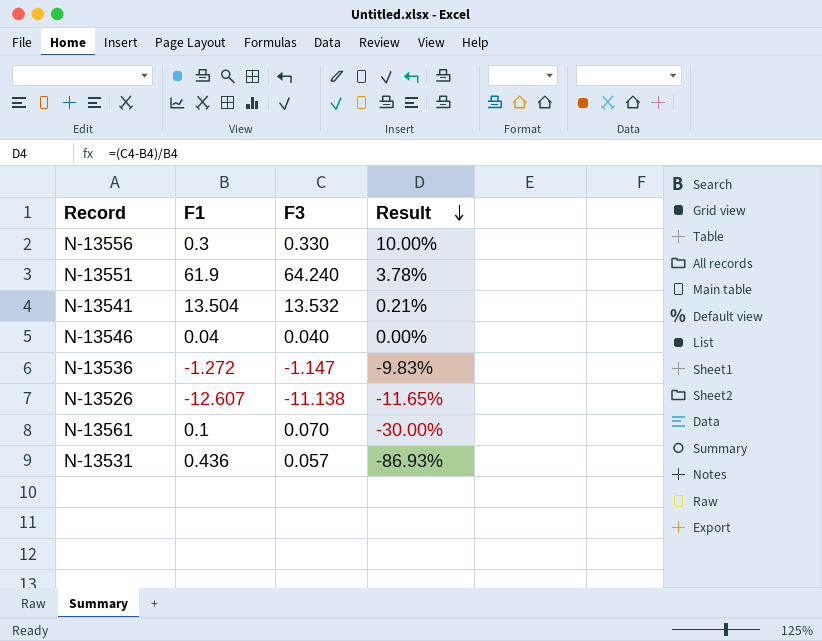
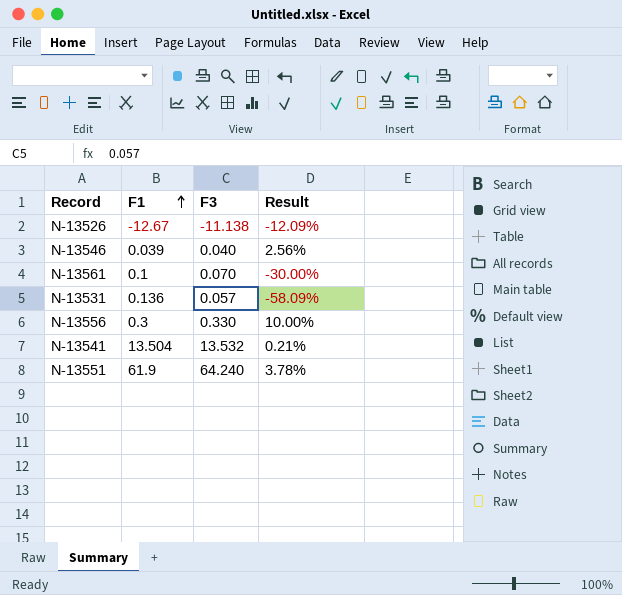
row order: Result descending -> F1 ascending
row N-13536: -1.272 | -1.147 | -9.83% -> none
N-13526 | F1: -12.607 -> -12.67
N-13526 | Result: -11.65% -> -12.09%
N-13546 | F1: 0.04 -> 0.039
N-13546 | Result: 0.00% -> 2.56%
N-13531 | F1: 0.436 -> 0.136
N-13531 | Result: -86.93% -> -58.09%

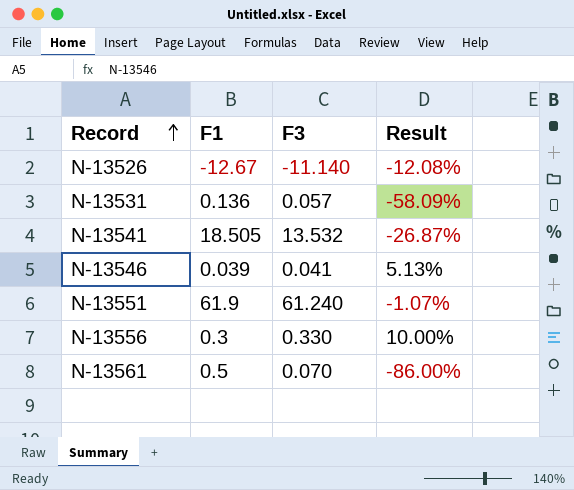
row order: F1 ascending -> Record ascending
N-13526 | F3: -11.138 -> -11.140
N-13526 | Result: -12.09% -> -12.08%
N-13541 | F1: 13.504 -> 18.505
N-13541 | Result: 0.21% -> -26.87%
N-13546 | F3: 0.040 -> 0.041
N-13546 | Result: 2.56% -> 5.13%
N-13551 | F3: 64.240 -> 61.240
N-13551 | Result: 3.78% -> -1.07%
N-13561 | F1: 0.1 -> 0.5
N-13561 | Result: -30.00% -> -86.00%

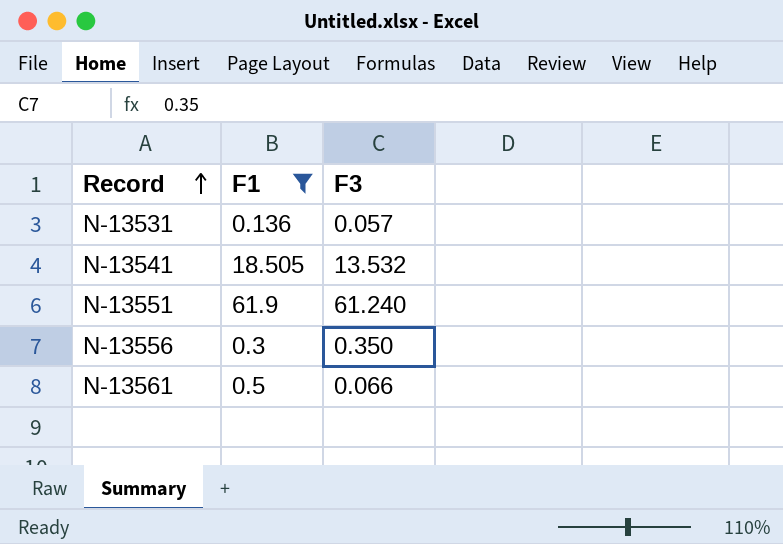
filter: none -> F1 >= 0.136
column Result | formula: ([F3] - [F1]) / [F1] -> none
N-13556 | F3: 0.330 -> 0.350
N-13561 | F3: 0.070 -> 0.066

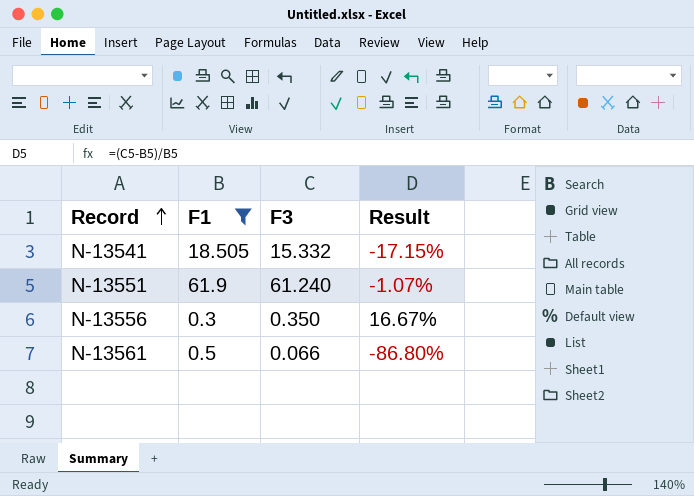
column Result | formula: none -> ([F3] - [F1]) / [F1]
row N-13531: 0.136 | 0.057 -> none
N-13541 | F3: 13.532 -> 15.332

